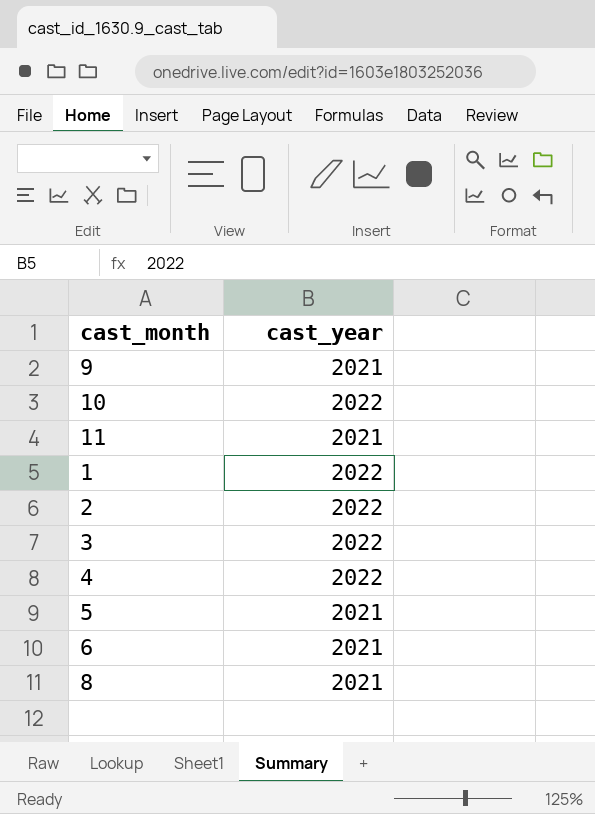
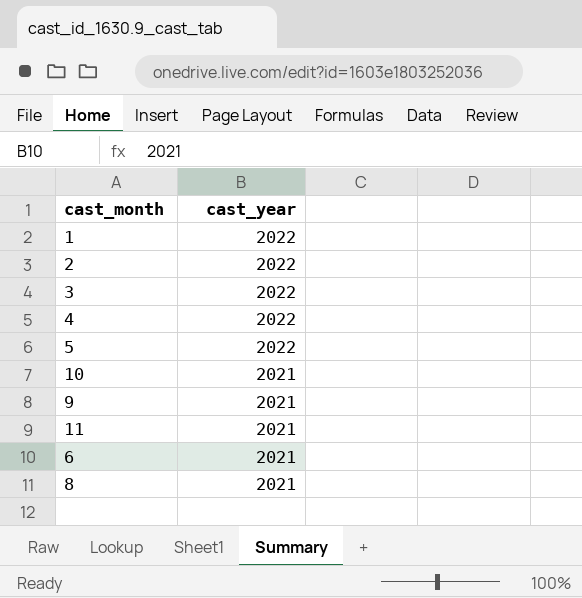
row order: none -> cast_year descending
5 | cast_year: 2021 -> 2022
10 | cast_year: 2022 -> 2021

